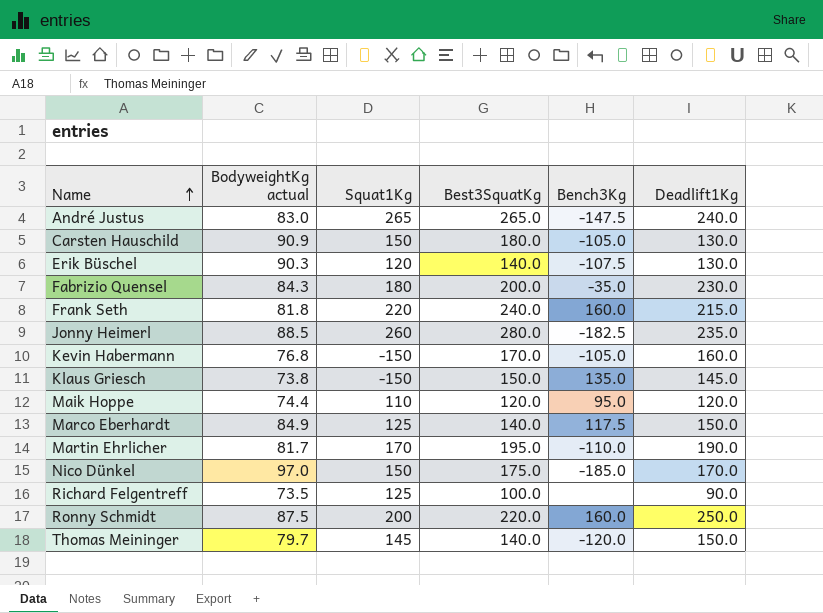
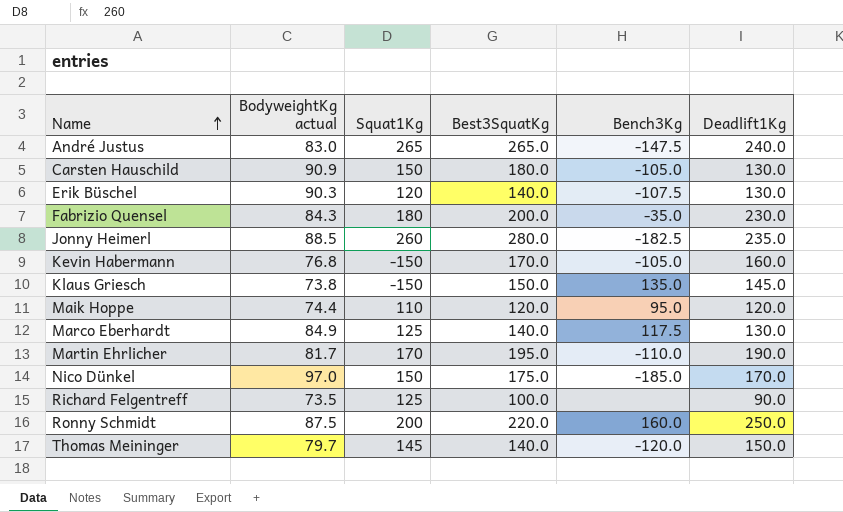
row Frank Seth: 81.8 | 220 | 240.0 | 160.0 | 215.0 -> none
Marco Eberhardt | Deadlift1Kg: 150.0 -> 130.0

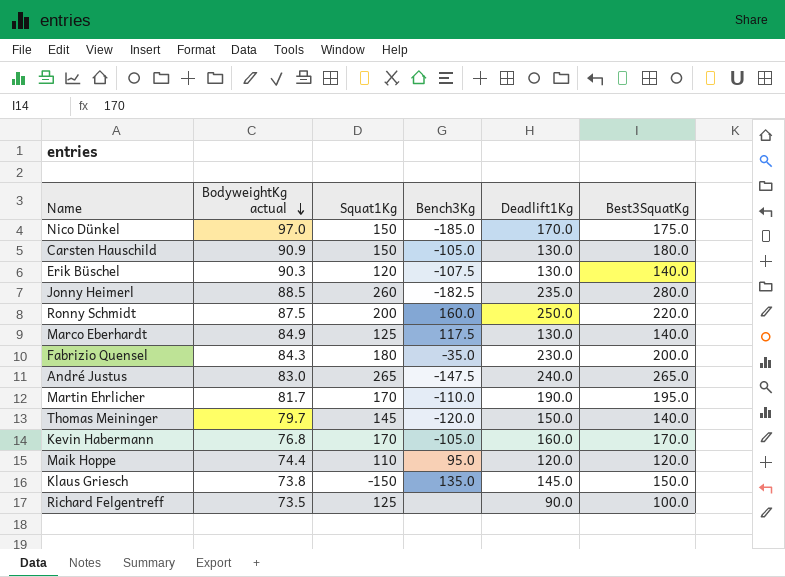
row order: Name ascending -> BodyweightKg actual descending
column Best3SquatKg | position: 4 -> 6
Kevin Habermann | Squat1Kg: -150 -> 170

